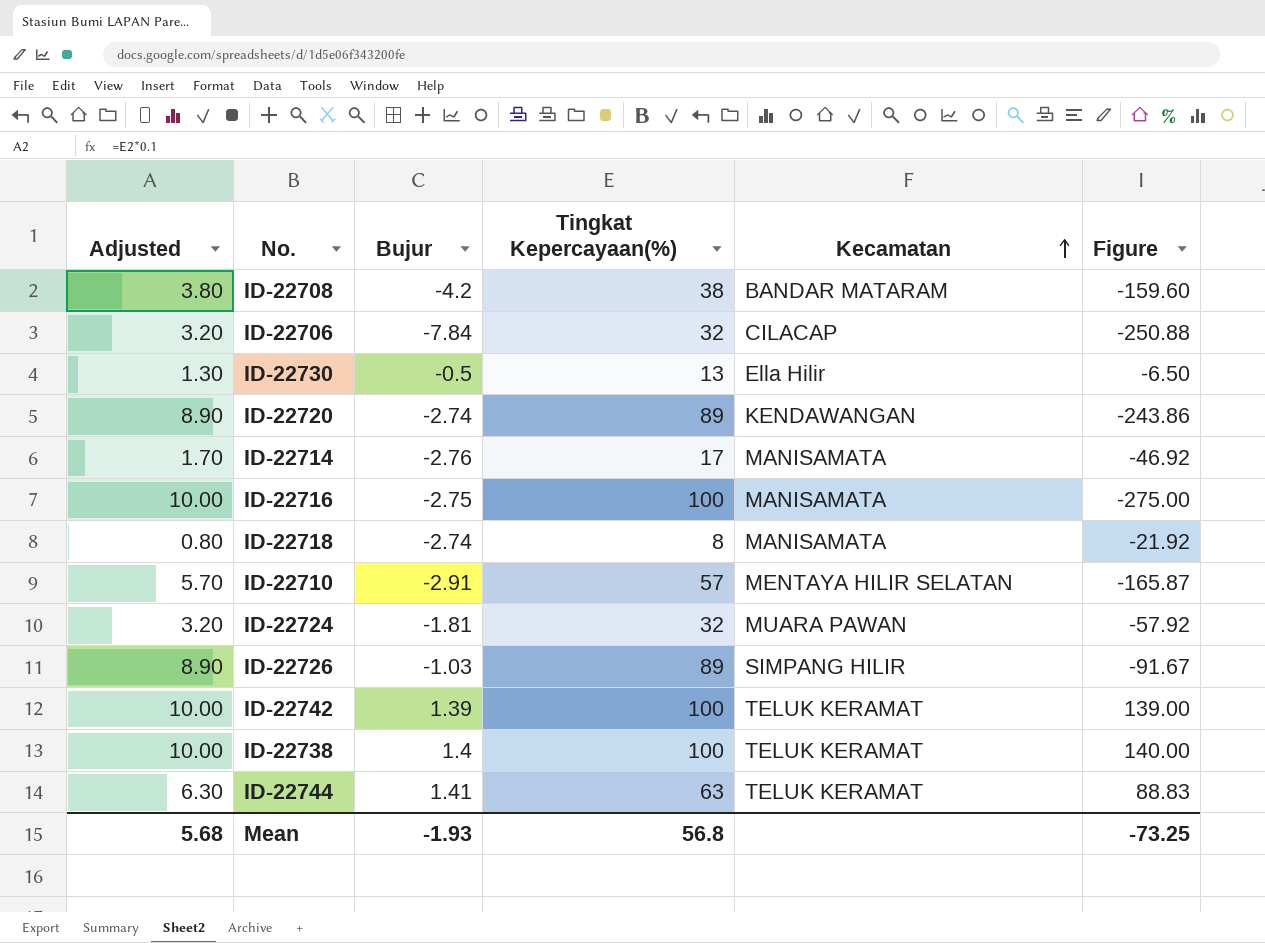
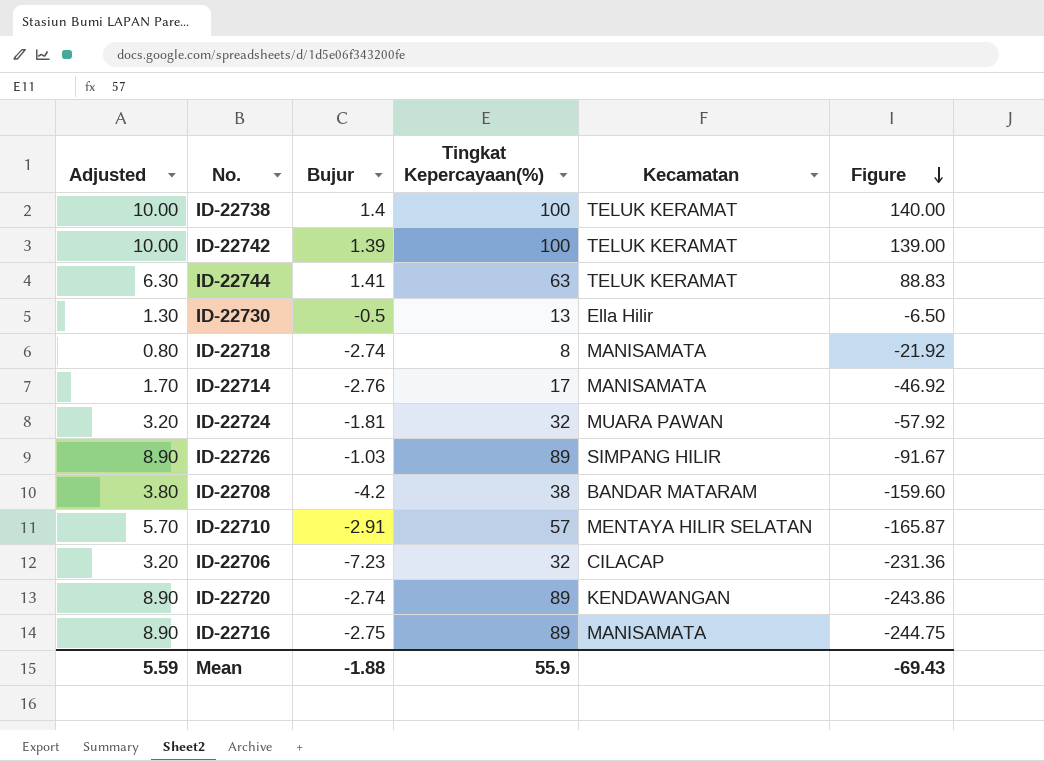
row order: Kecamatan ascending -> Figure descending
ID-22706 | Bujur: -7.84 -> -7.23
ID-22706 | Figure: -250.88 -> -231.36
ID-22716 | Adjusted: 10.00 -> 8.90
ID-22716 | Tingkat Kepercayaan(%): 100 -> 89
ID-22716 | Figure: -275.00 -> -244.75
Mean | Adjusted: 5.68 -> 5.59
Mean | Bujur: -1.93 -> -1.88
Mean | Tingkat Kepercayaan(%): 56.8 -> 55.9
Mean | Figure: -73.25 -> -69.43

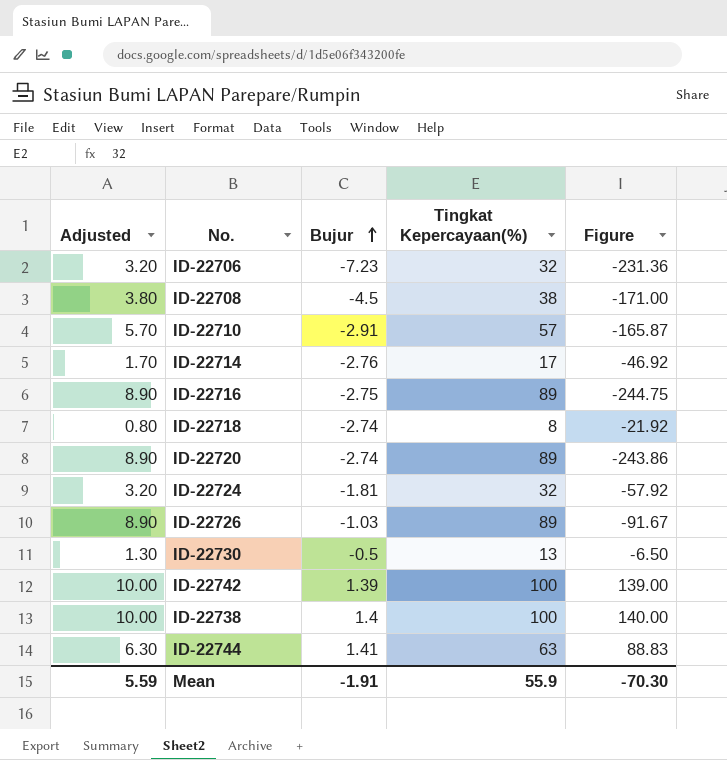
row order: Figure descending -> Bujur ascending
column Kecamatan | position: 5 -> none
ID-22708 | Bujur: -4.2 -> -4.5
ID-22708 | Figure: -159.60 -> -171.00
Mean | Bujur: -1.88 -> -1.91
Mean | Figure: -69.43 -> -70.30

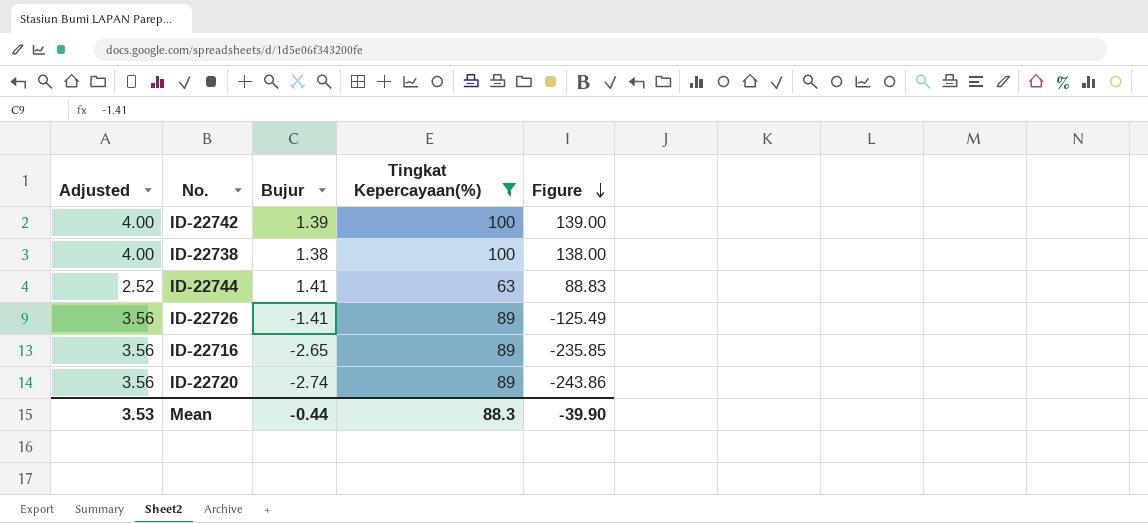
filter: none -> Tingkat Kepercayaan(%) >= 63
row order: Bujur ascending -> Figure descending
column Adjusted | formula: [Tingkat Kepercayaan(%)] * 0.1 -> [Tingkat Kepercayaan(%)] * 0.04
ID-22738 | Bujur: 1.4 -> 1.38
ID-22738 | Figure: 140.00 -> 138.00
ID-22726 | Bujur: -1.03 -> -1.41
ID-22726 | Figure: -91.67 -> -125.49
ID-22716 | Bujur: -2.75 -> -2.65
ID-22716 | Figure: -244.75 -> -235.85
Mean | Adjusted: 5.59 -> 3.53
Mean | Bujur: -1.91 -> -0.44
Mean | Tingkat Kepercayaan(%): 55.9 -> 88.3
Mean | Figure: -70.30 -> -39.90

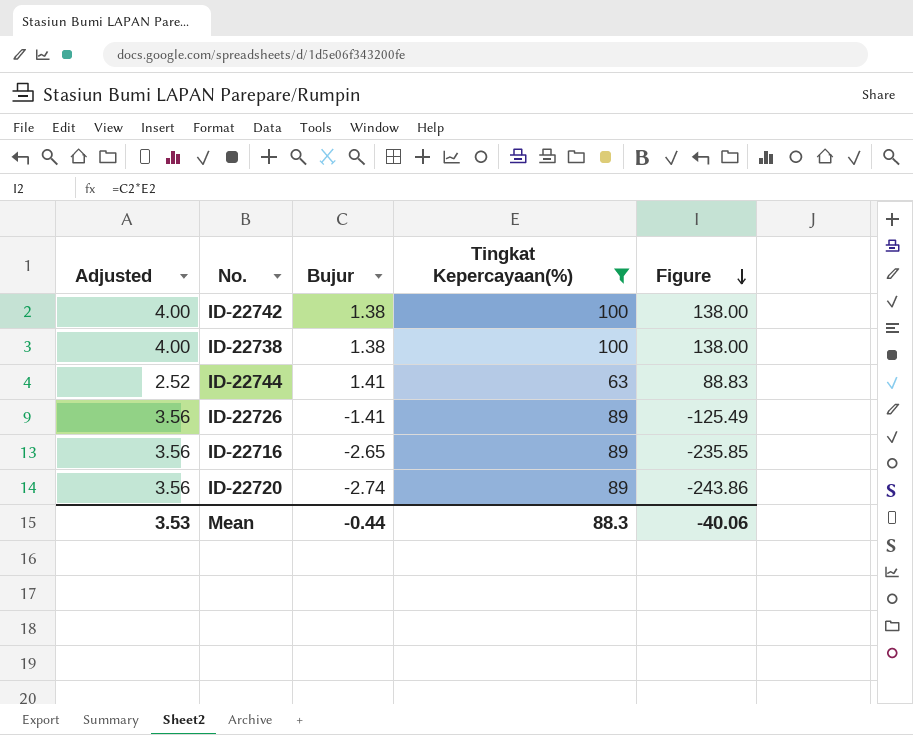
ID-22742 | Bujur: 1.39 -> 1.38
ID-22742 | Figure: 139.00 -> 138.00
Mean | Figure: -39.90 -> -40.06

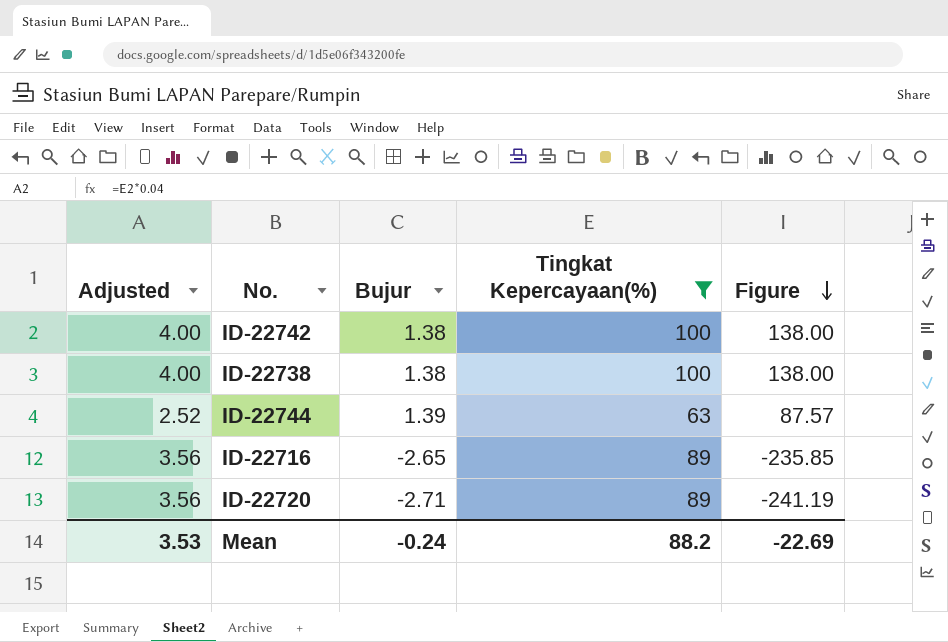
row ID-22726: 3.56 | -1.41 | 89 | -125.49 -> none
ID-22744 | Bujur: 1.41 -> 1.39
ID-22744 | Figure: 88.83 -> 87.57
ID-22720 | Bujur: -2.74 -> -2.71
ID-22720 | Figure: -243.86 -> -241.19
Mean | Bujur: -0.44 -> -0.24
Mean | Tingkat Kepercayaan(%): 88.3 -> 88.2
Mean | Figure: -40.06 -> -22.69

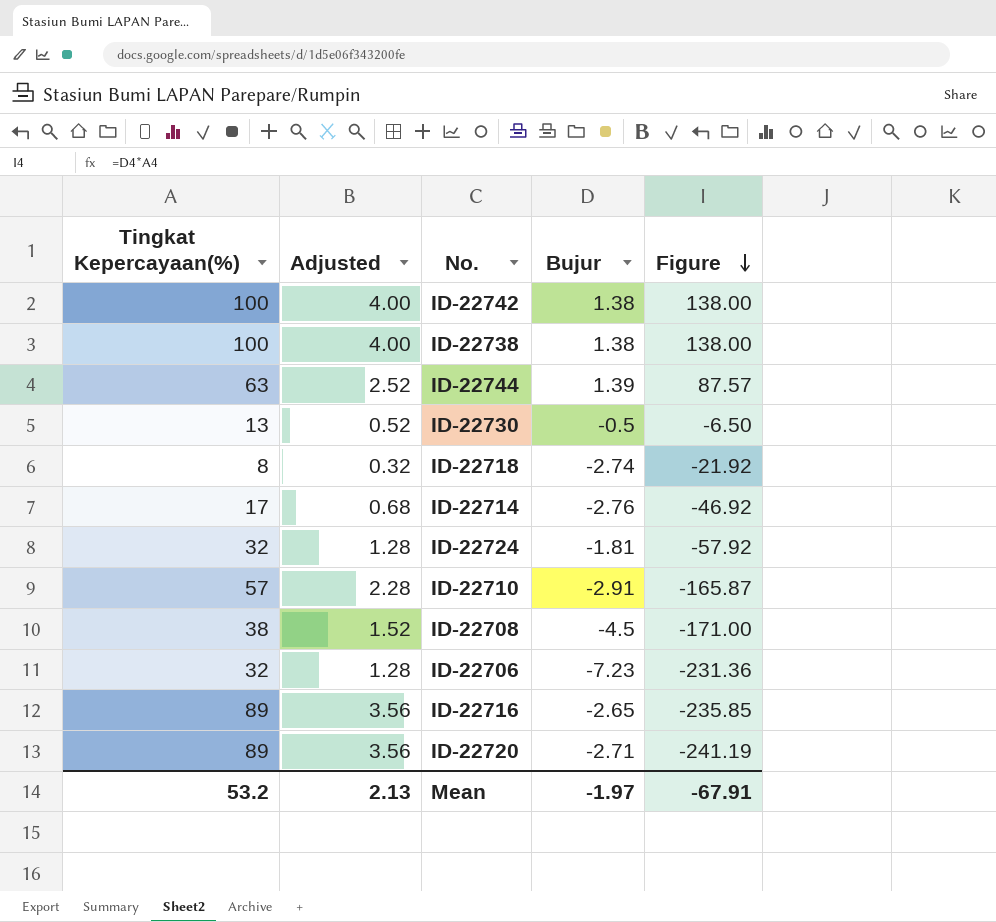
filter: Tingkat Kepercayaan(%) >= 63 -> none
column Tingkat Kepercayaan(%) | position: 4 -> 1
Mean | Tingkat Kepercayaan(%): 88.2 -> 53.2
Mean | Adjusted: 3.53 -> 2.13
Mean | Bujur: -0.24 -> -1.97
Mean | Figure: -22.69 -> -67.91

